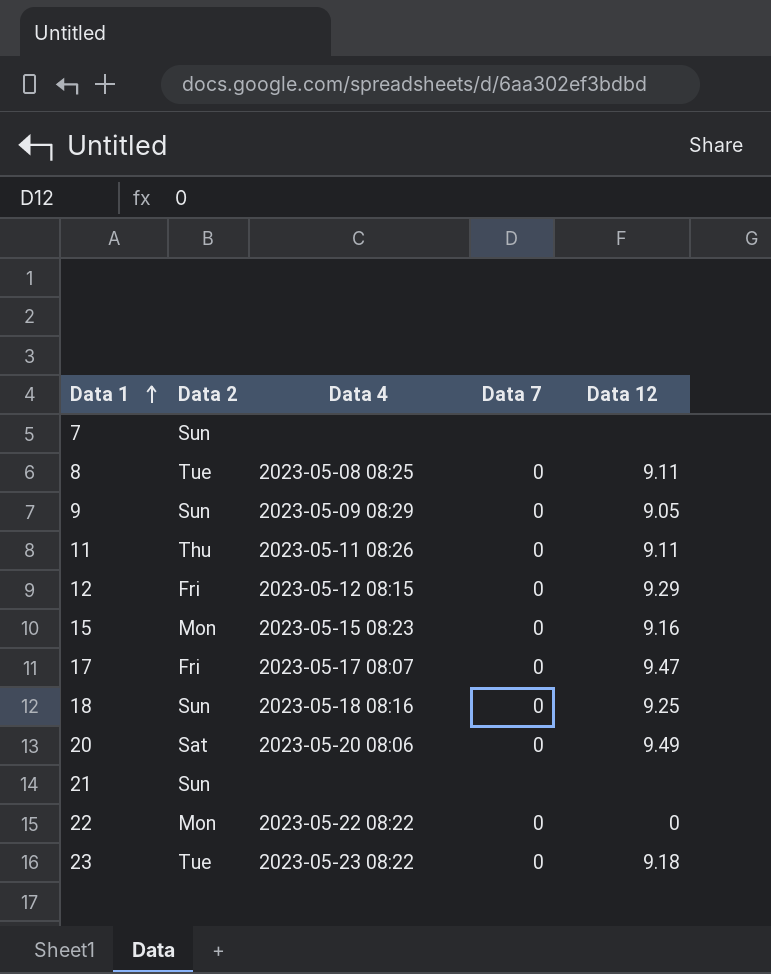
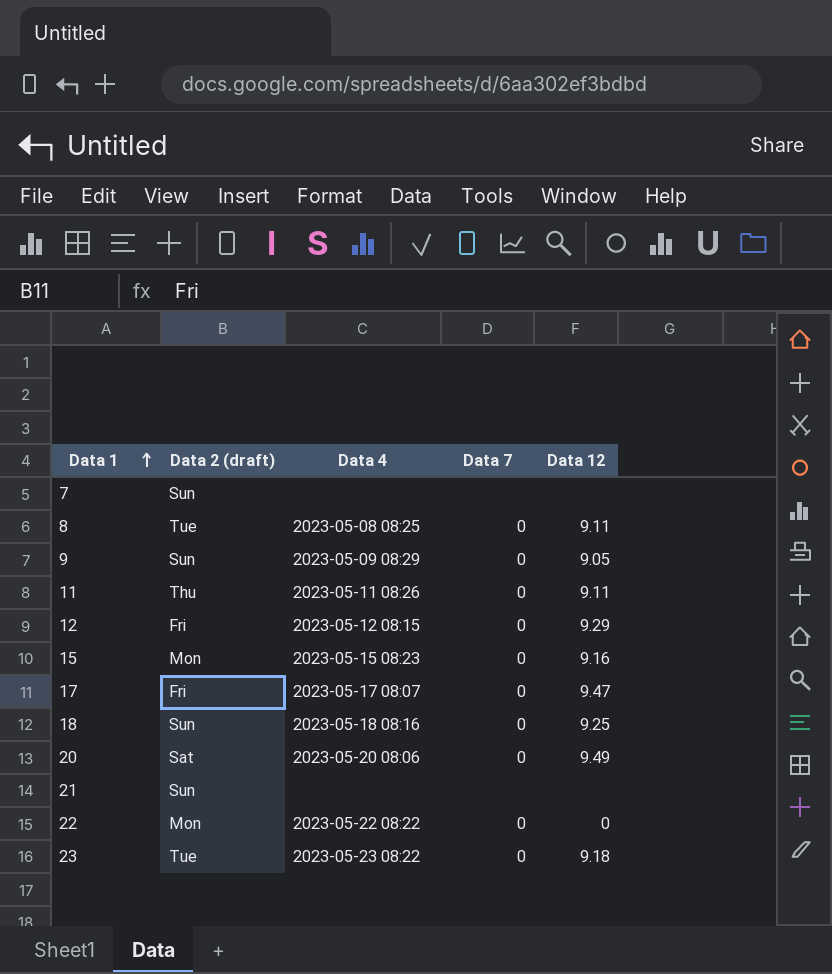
column name: Data 2 -> Data 2 (draft)

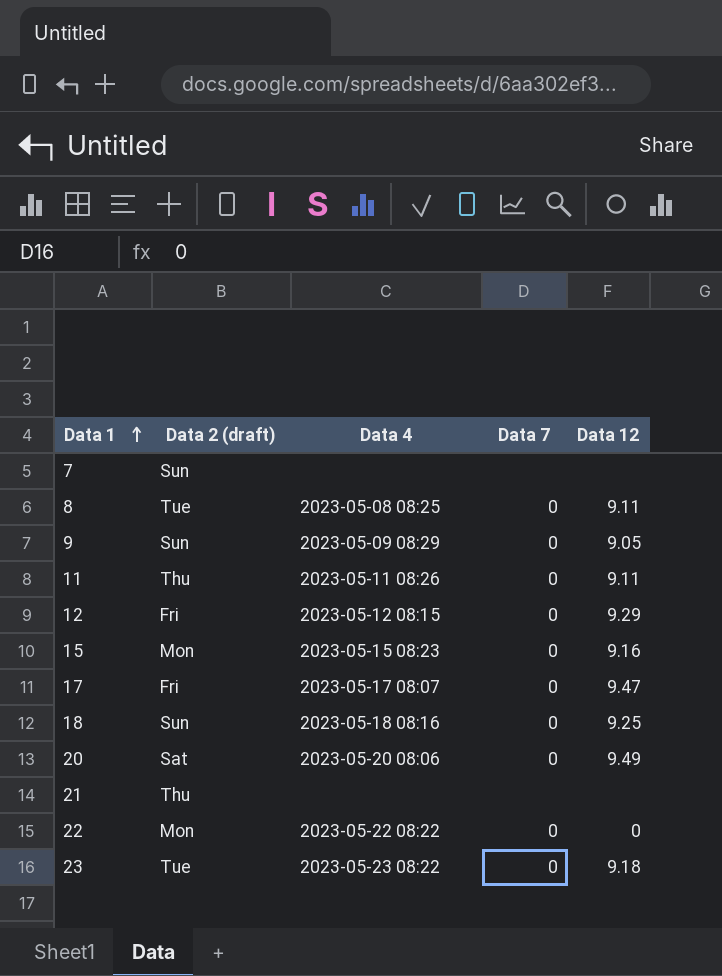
21 | Data 2 (draft): Sun -> Thu

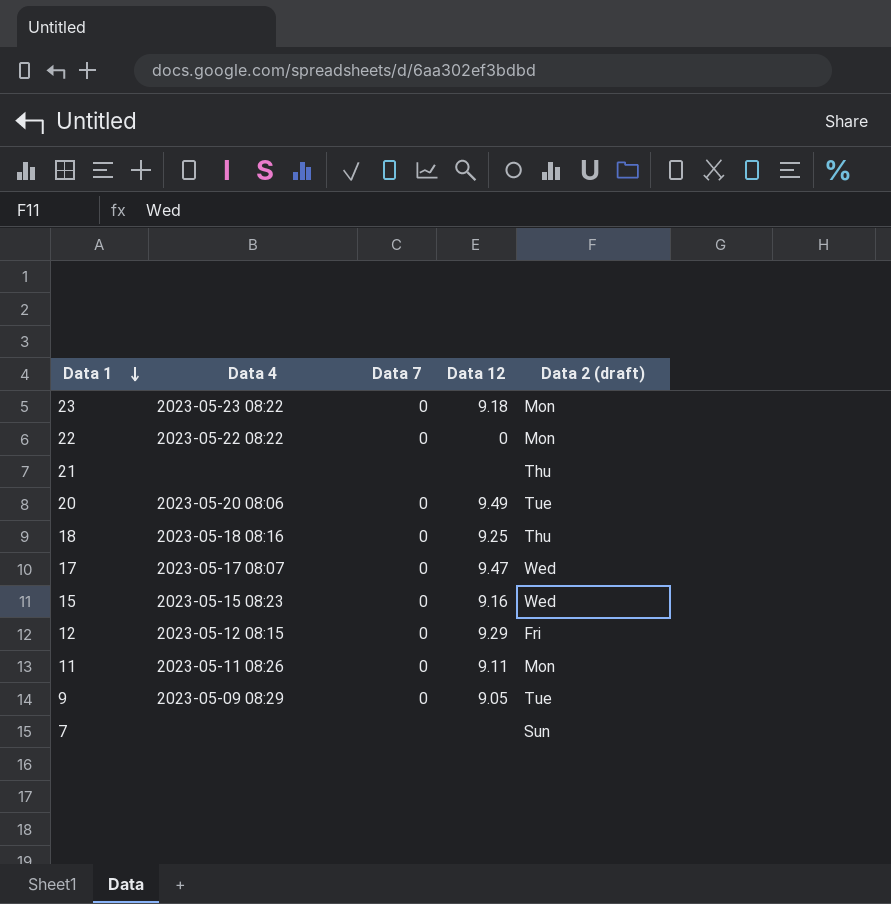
row order: Data 1 ascending -> Data 1 descending
column Data 2 (draft) | position: 2 -> 5
row 8: Tue | 2023-05-08 08:25 | 0 | 9.11 -> none
23 | Data 2 (draft): Tue -> Mon
20 | Data 2 (draft): Sat -> Tue
18 | Data 2 (draft): Sun -> Thu
17 | Data 2 (draft): Fri -> Wed
15 | Data 2 (draft): Mon -> Wed
11 | Data 2 (draft): Thu -> Mon
9 | Data 2 (draft): Sun -> Tue

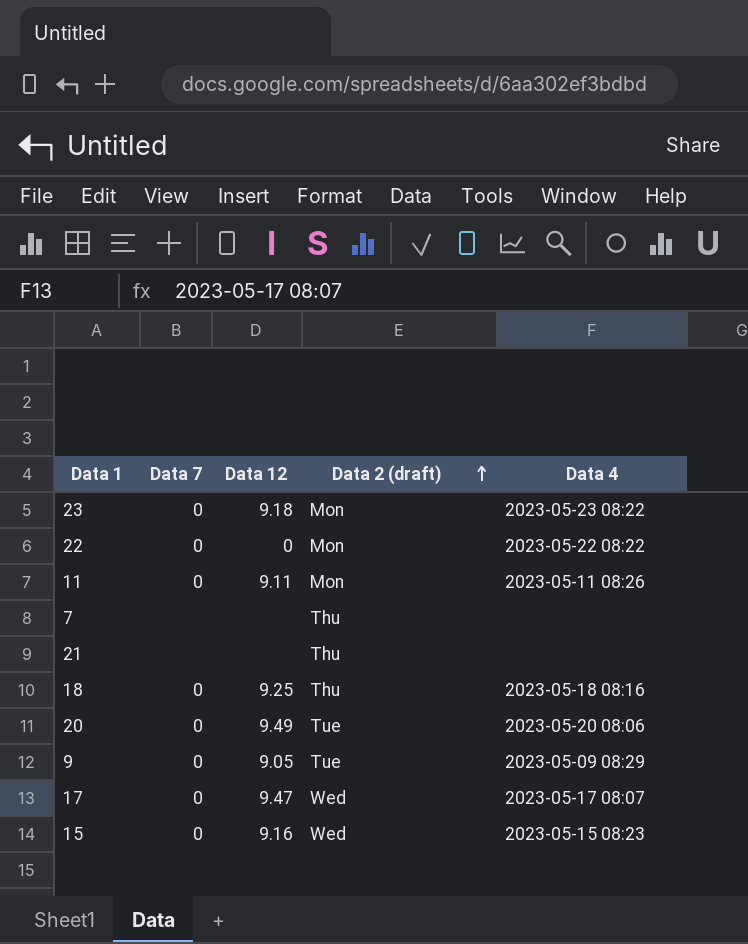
row order: Data 1 descending -> Data 2 (draft) ascending
column Data 4 | position: 2 -> 5
row 12: 2023-05-12 08:15 | 0 | 9.29 | Fri -> none
7 | Data 2 (draft): Sun -> Thu

